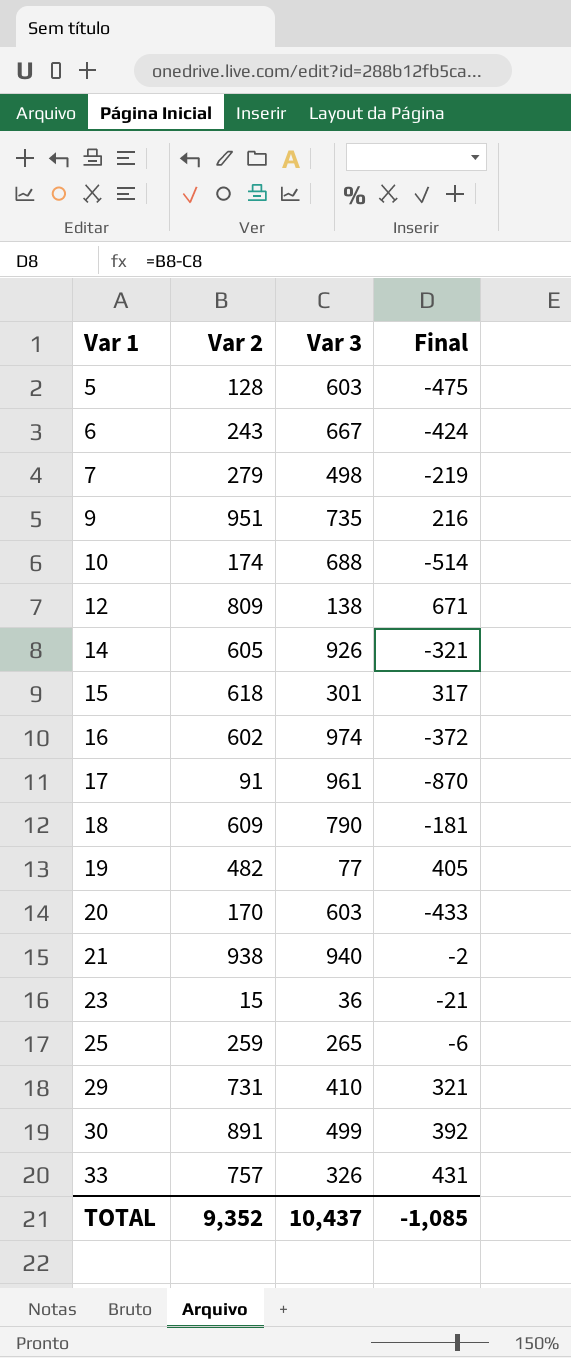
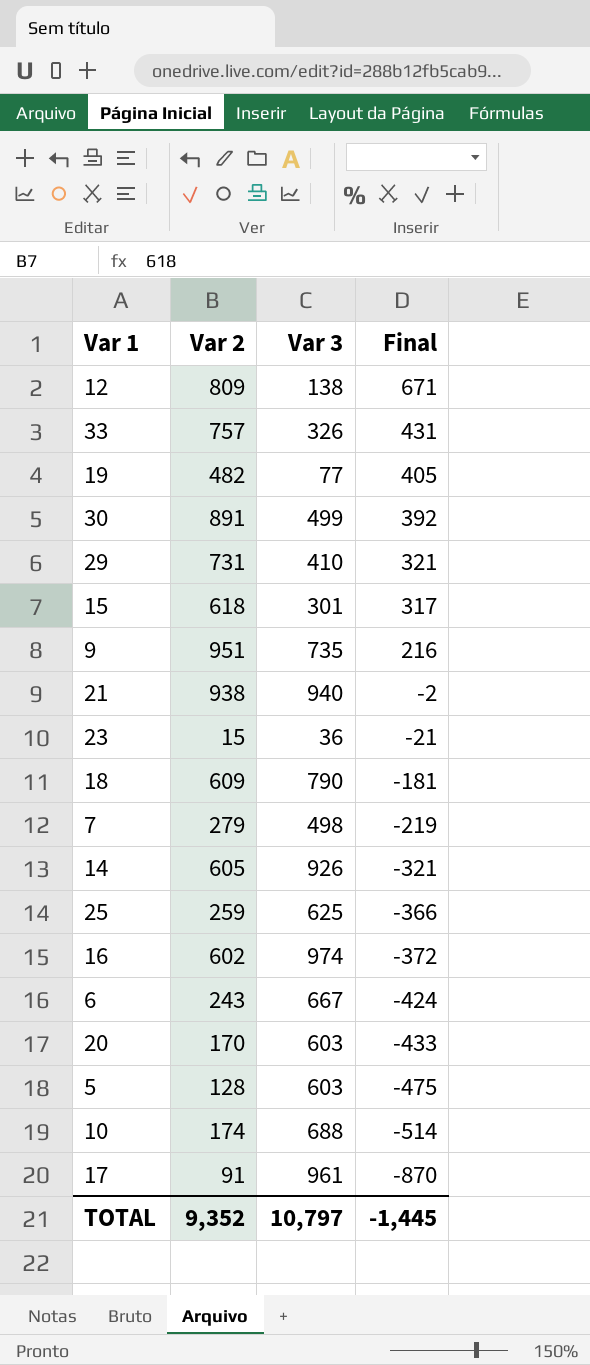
row order: Var 1 ascending -> Final descending
25 | Var 3: 265 -> 625
25 | Final: -6 -> -366
TOTAL | Var 3: 10,437 -> 10,797
TOTAL | Final: -1,085 -> -1,445

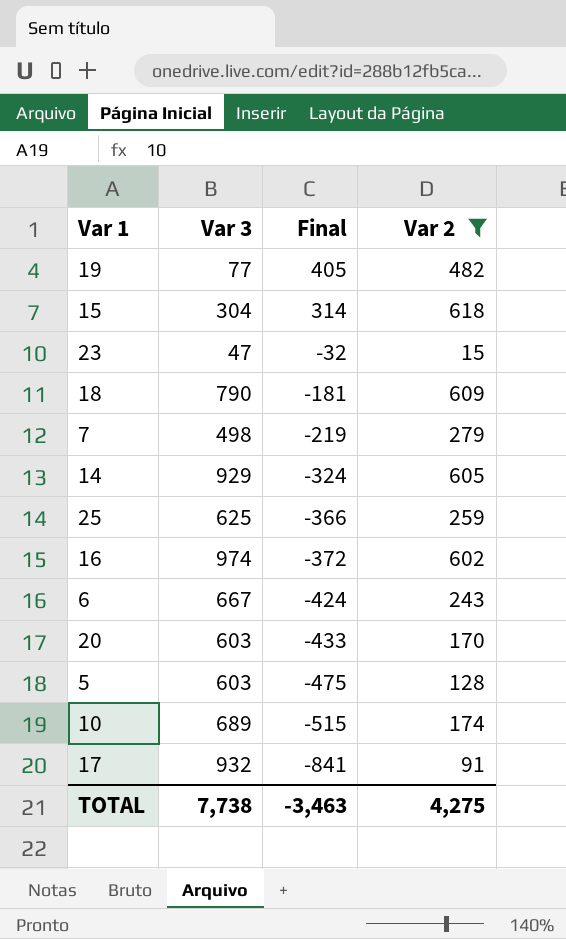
filter: none -> Var 2 <= 618
column Var 2 | position: 2 -> 4
15 | Var 3: 301 -> 304
15 | Final: 317 -> 314
23 | Var 3: 36 -> 47
23 | Final: -21 -> -32
14 | Var 3: 926 -> 929
14 | Final: -321 -> -324
10 | Var 3: 688 -> 689
10 | Final: -514 -> -515
17 | Var 3: 961 -> 932
17 | Final: -870 -> -841
TOTAL | Var 3: 10,797 -> 7,738
TOTAL | Final: -1,445 -> -3,463
TOTAL | Var 2: 9,352 -> 4,275

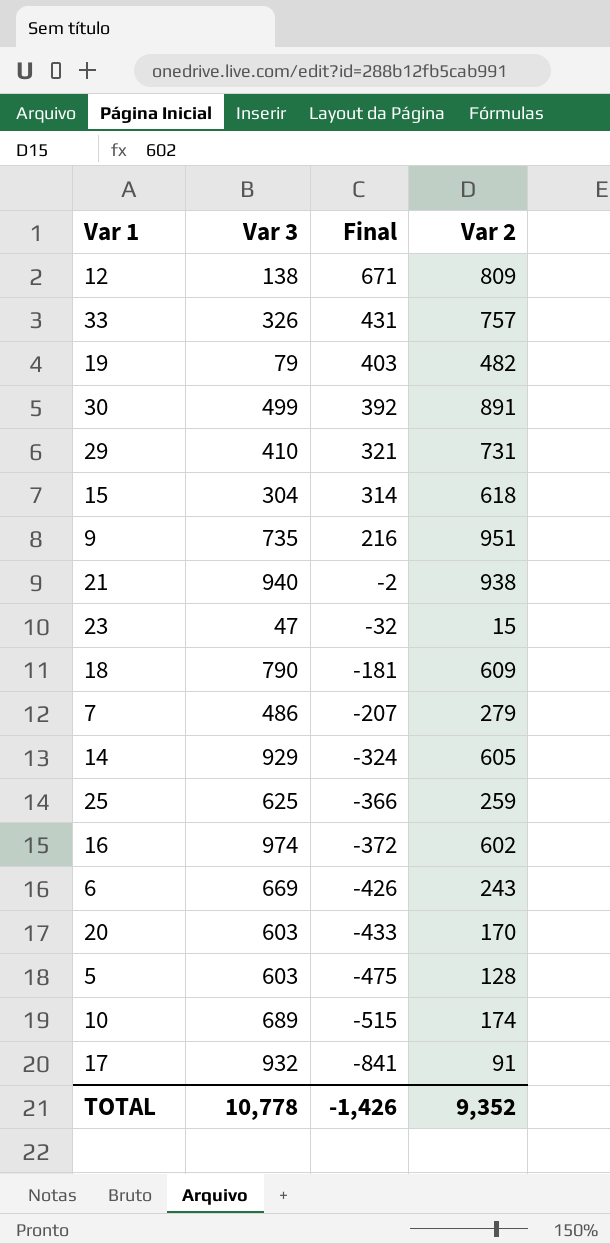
filter: Var 2 <= 618 -> none
19 | Var 3: 77 -> 79
19 | Final: 405 -> 403
7 | Var 3: 498 -> 486
7 | Final: -219 -> -207
6 | Var 3: 667 -> 669
6 | Final: -424 -> -426
TOTAL | Var 3: 7,738 -> 10,778
TOTAL | Final: -3,463 -> -1,426
TOTAL | Var 2: 4,275 -> 9,352

